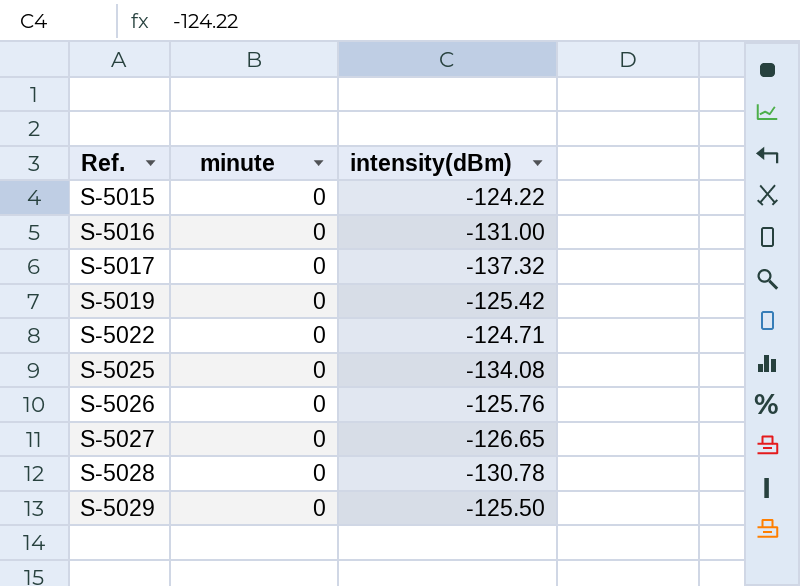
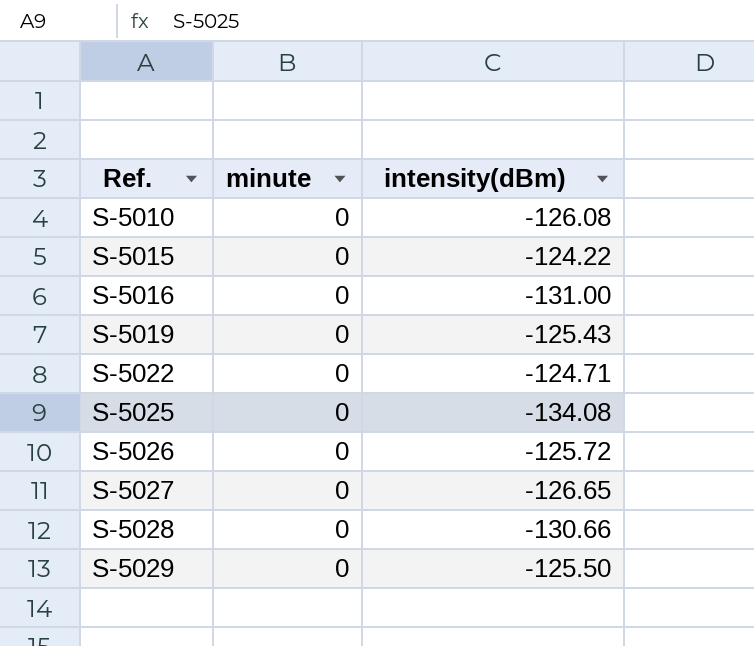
row S-5017: 0 | -137.32 -> none
row S-5010: none -> 0 | -126.08
S-5019 | intensity(dBm): -125.42 -> -125.43
S-5026 | intensity(dBm): -125.76 -> -125.72
S-5028 | intensity(dBm): -130.78 -> -130.66

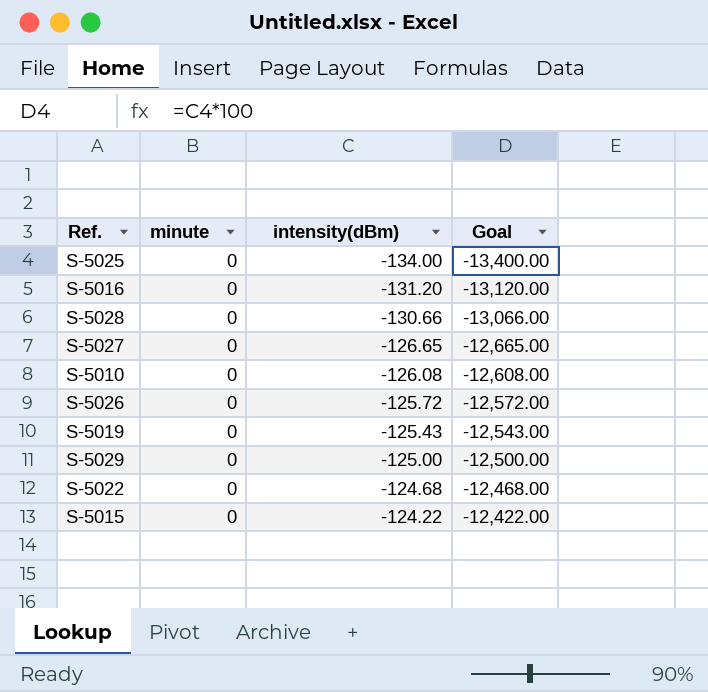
row order: Ref. ascending -> intensity(dBm) ascending
column Goal | formula: none -> [intensity(dBm)] * 100
S-5025 | intensity(dBm): -134.08 -> -134.00
S-5016 | intensity(dBm): -131.00 -> -131.20
S-5029 | intensity(dBm): -125.50 -> -125.00
S-5022 | intensity(dBm): -124.71 -> -124.68

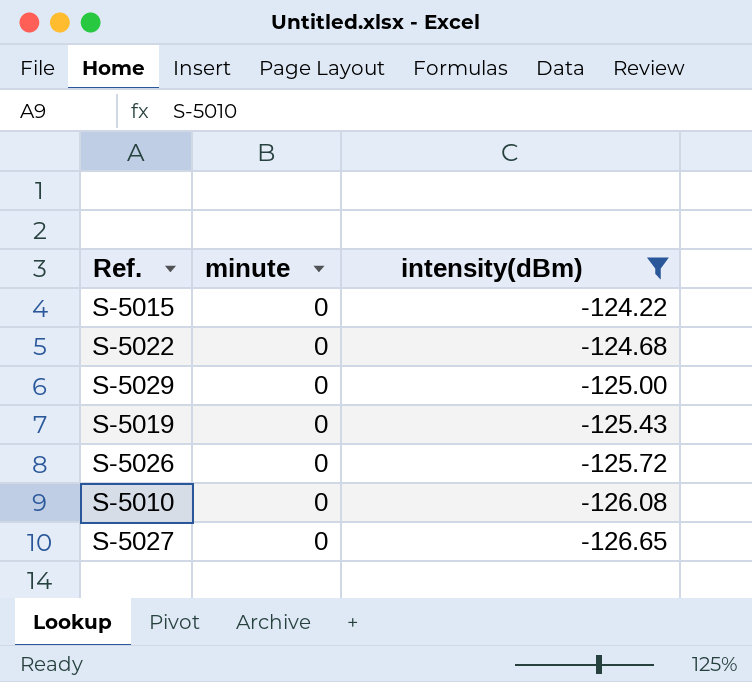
filter: none -> intensity(dBm) >= -126.65
row order: intensity(dBm) ascending -> intensity(dBm) descending
column Goal | formula: [intensity(dBm)] * 100 -> none

